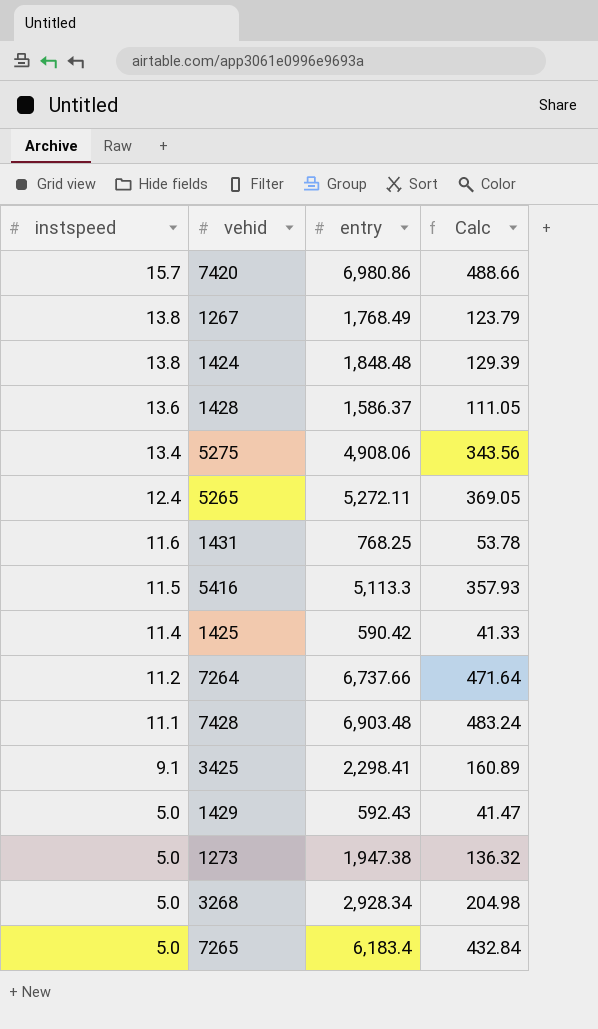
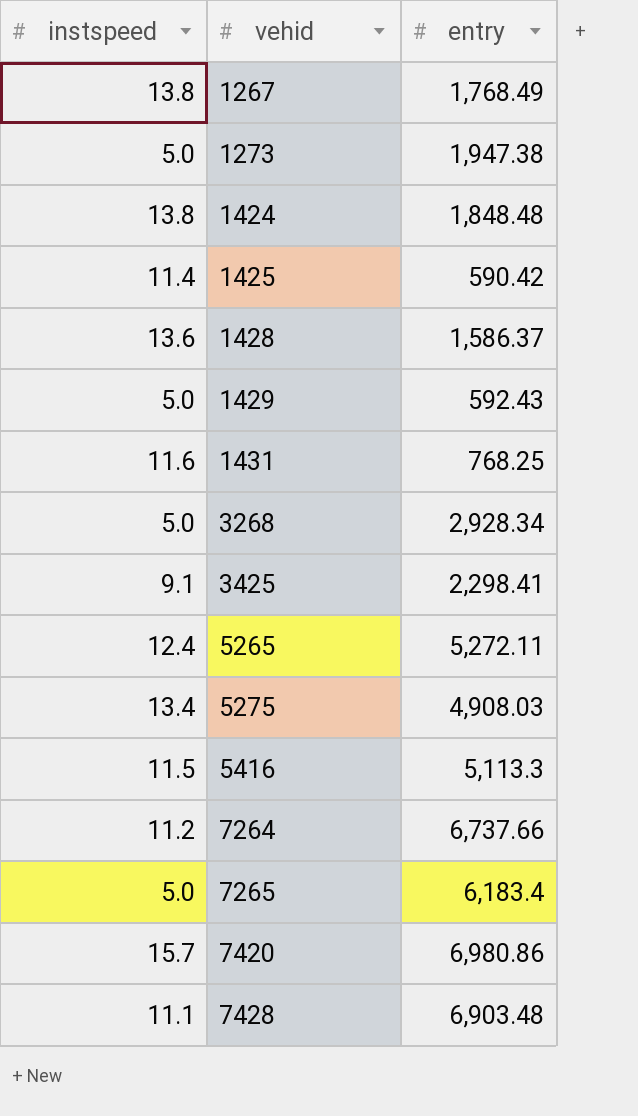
row order: instspeed descending -> vehid ascending
column Calc | formula: [entry] * 0.07 -> none
5275 | entry: 4,908.06 -> 4,908.03

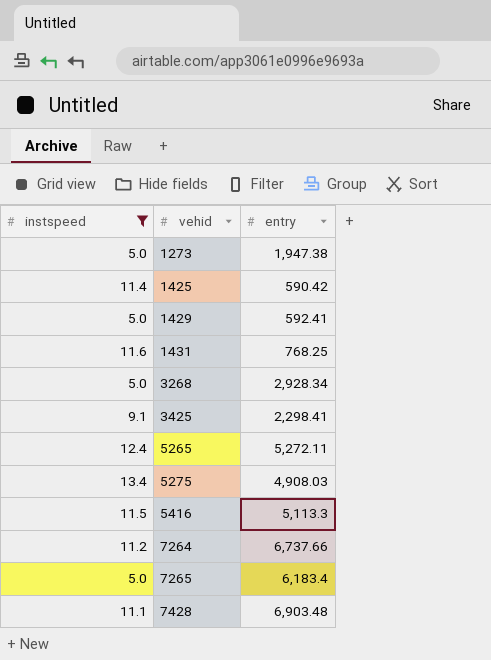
filter: none -> instspeed <= 13.4
1429 | entry: 592.43 -> 592.41

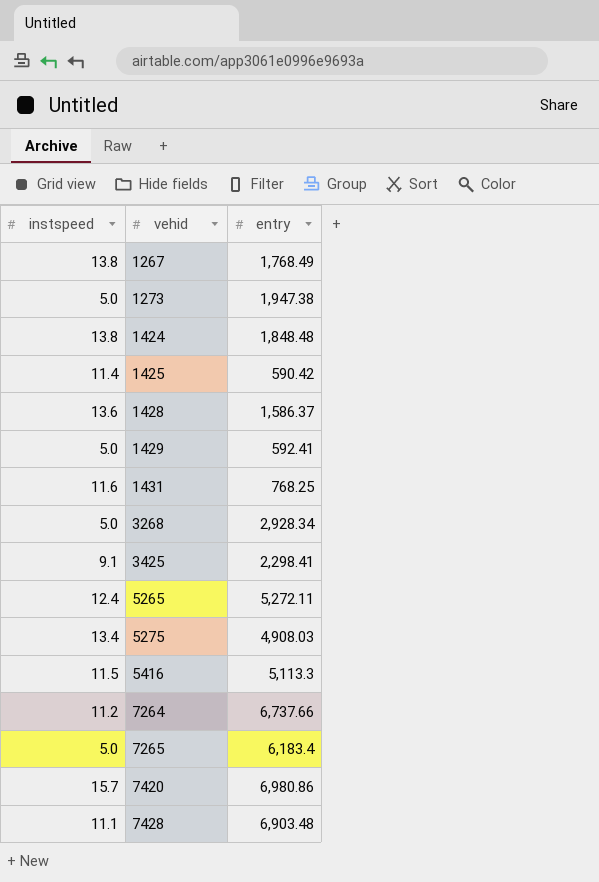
filter: instspeed <= 13.4 -> none

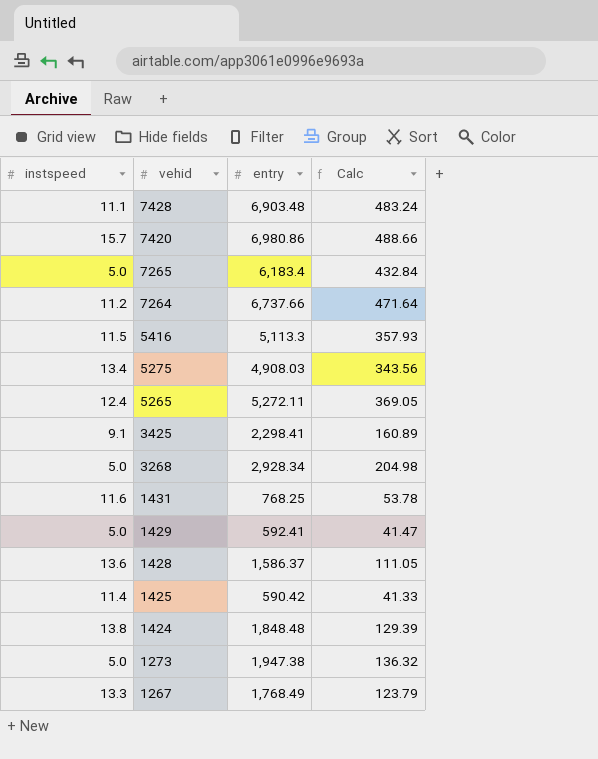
row order: vehid ascending -> vehid descending
column Calc | formula: none -> [entry] * 0.07
1267 | instspeed: 13.8 -> 13.3

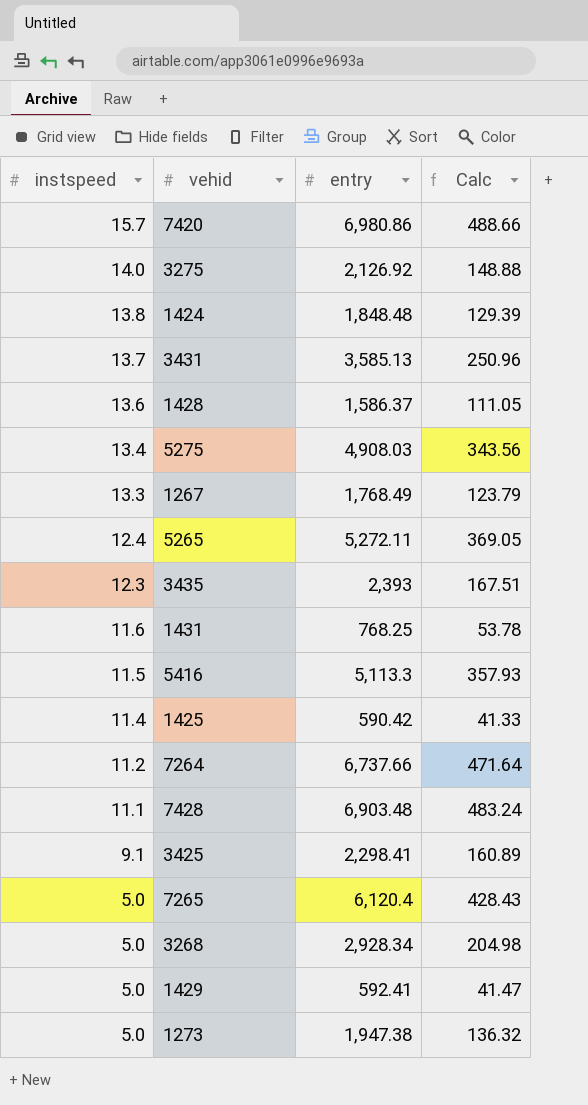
row order: vehid descending -> instspeed descending
row 3275: none -> 14.0 | 2,126.92 | 148.88
row 3431: none -> 13.7 | 3,585.13 | 250.96
row 3435: none -> 12.3 | 2,393 | 167.51
7265 | entry: 6,183.4 -> 6,120.4
7265 | Calc: 432.84 -> 428.43

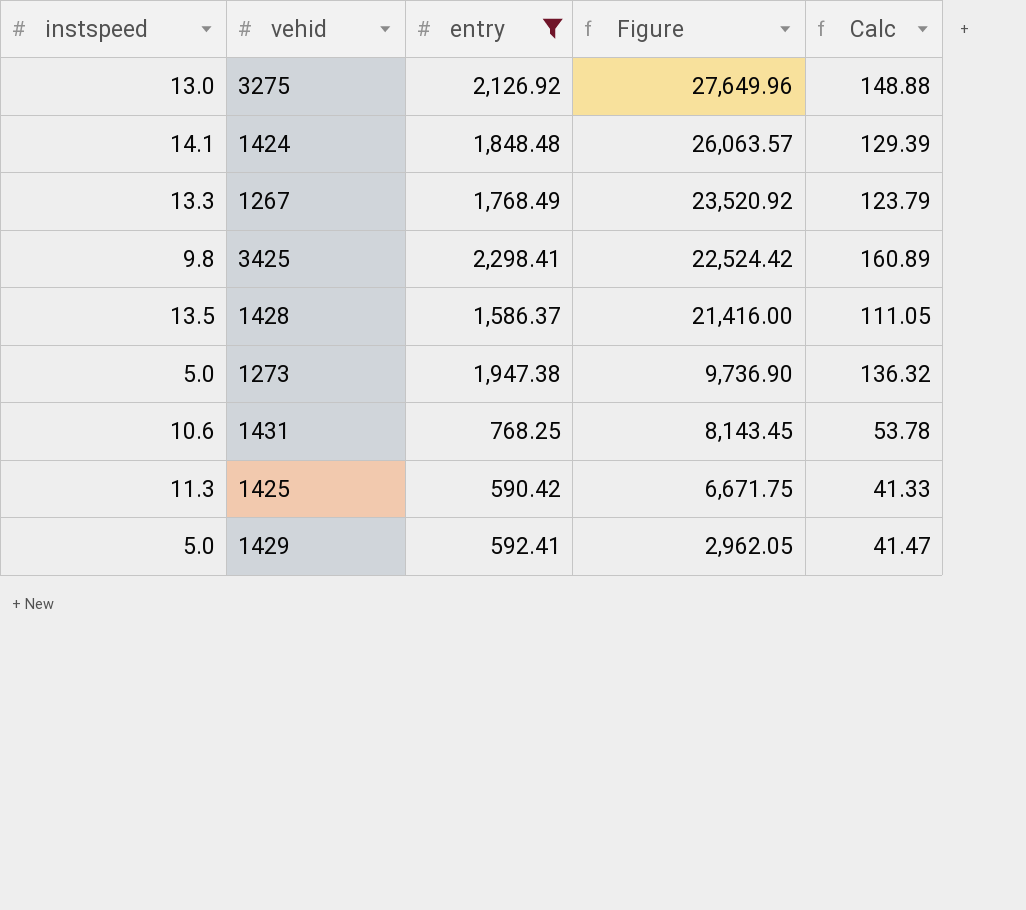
filter: none -> entry <= 2,298.41
row order: instspeed descending -> Figure descending
column Figure | formula: none -> [instspeed] * [entry]
3275 | instspeed: 14.0 -> 13.0
1424 | instspeed: 13.8 -> 14.1
3425 | instspeed: 9.1 -> 9.8
1428 | instspeed: 13.6 -> 13.5
1431 | instspeed: 11.6 -> 10.6
1425 | instspeed: 11.4 -> 11.3

